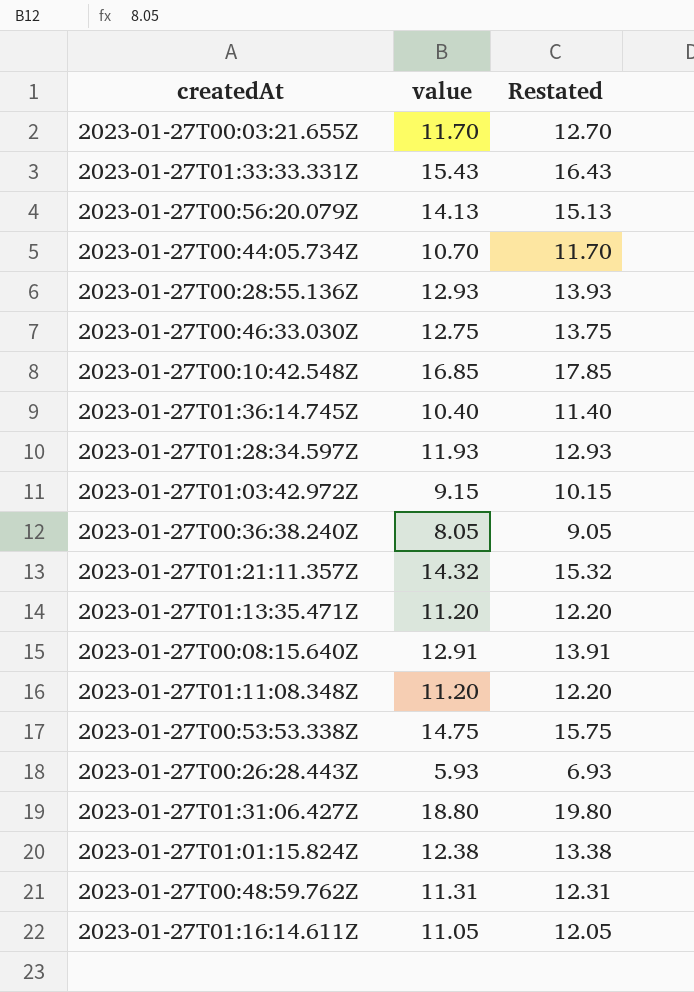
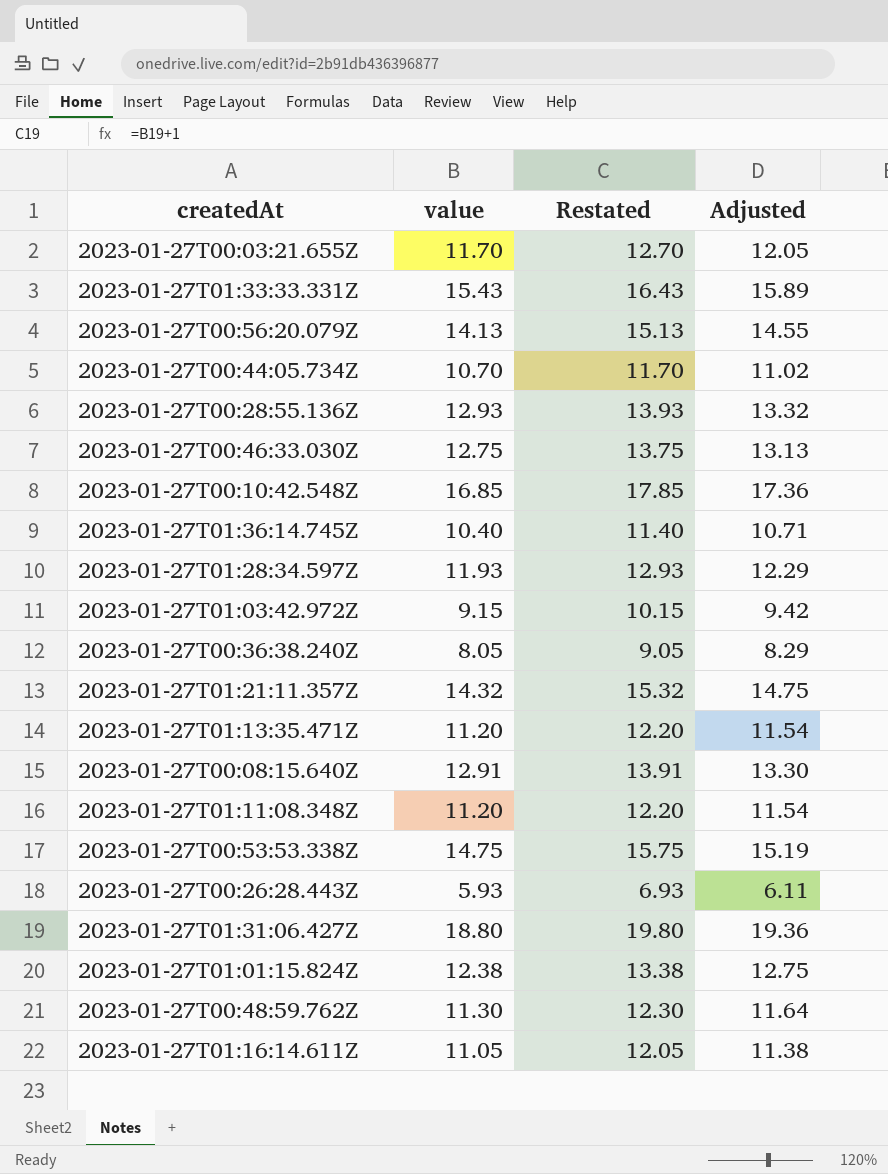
column Adjusted | formula: none -> [value] * 1.03
2023-01-27T00:48:59.762Z | value: 11.31 -> 11.30
2023-01-27T00:48:59.762Z | Restated: 12.31 -> 12.30

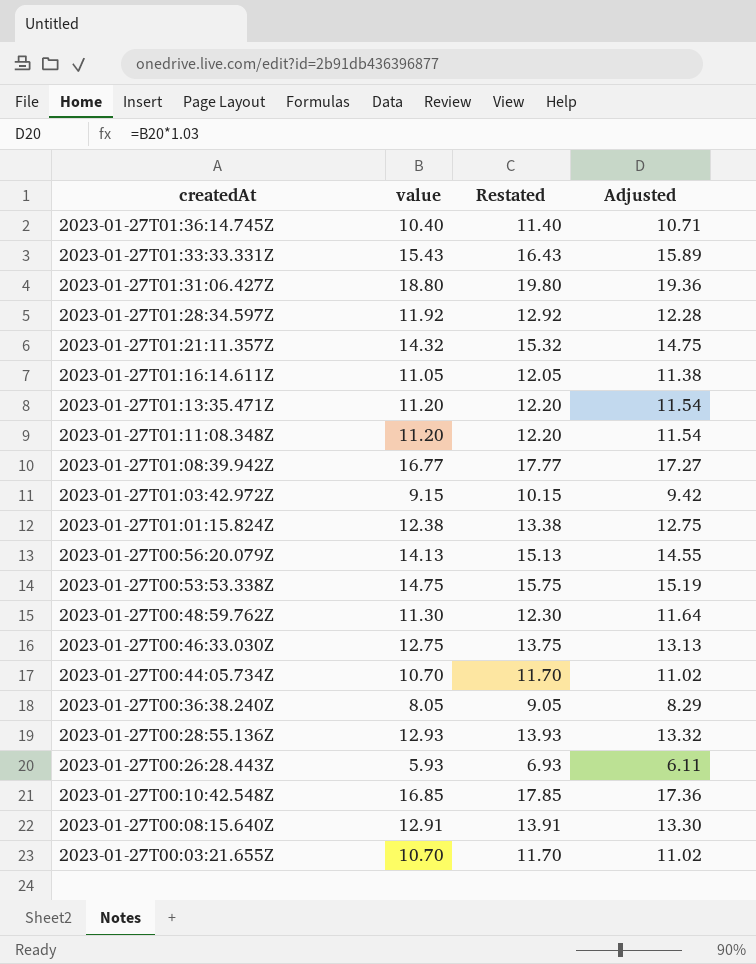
row order: none -> createdAt descending
2023-01-27T01:28:34.597Z | value: 11.93 -> 11.92
2023-01-27T01:28:34.597Z | Restated: 12.93 -> 12.92
2023-01-27T01:28:34.597Z | Adjusted: 12.29 -> 12.28
row 2023-01-27T01:08:39.942Z: none -> 16.77 | 17.77 | 17.27
2023-01-27T00:03:21.655Z | value: 11.70 -> 10.70
2023-01-27T00:03:21.655Z | Restated: 12.70 -> 11.70
2023-01-27T00:03:21.655Z | Adjusted: 12.05 -> 11.02

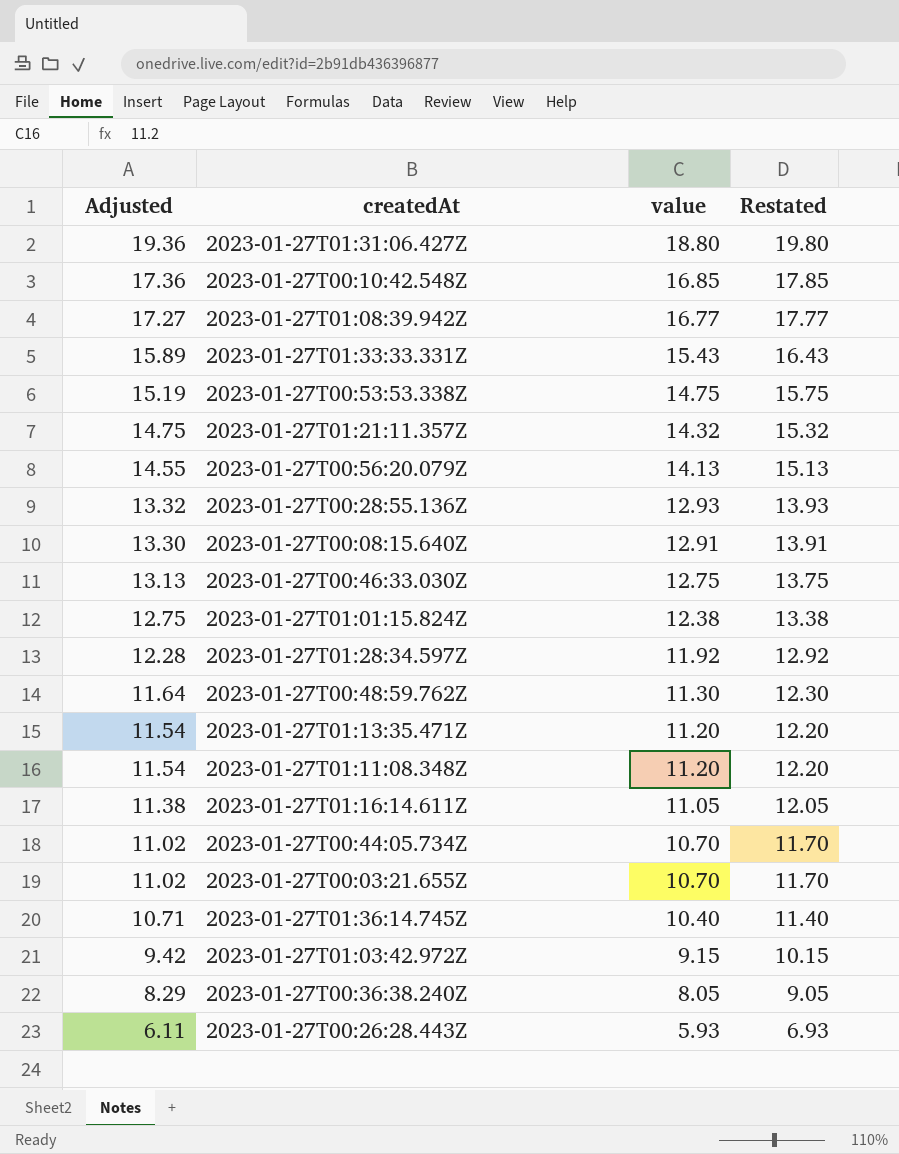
row order: createdAt descending -> Adjusted descending
column Adjusted | position: 4 -> 1

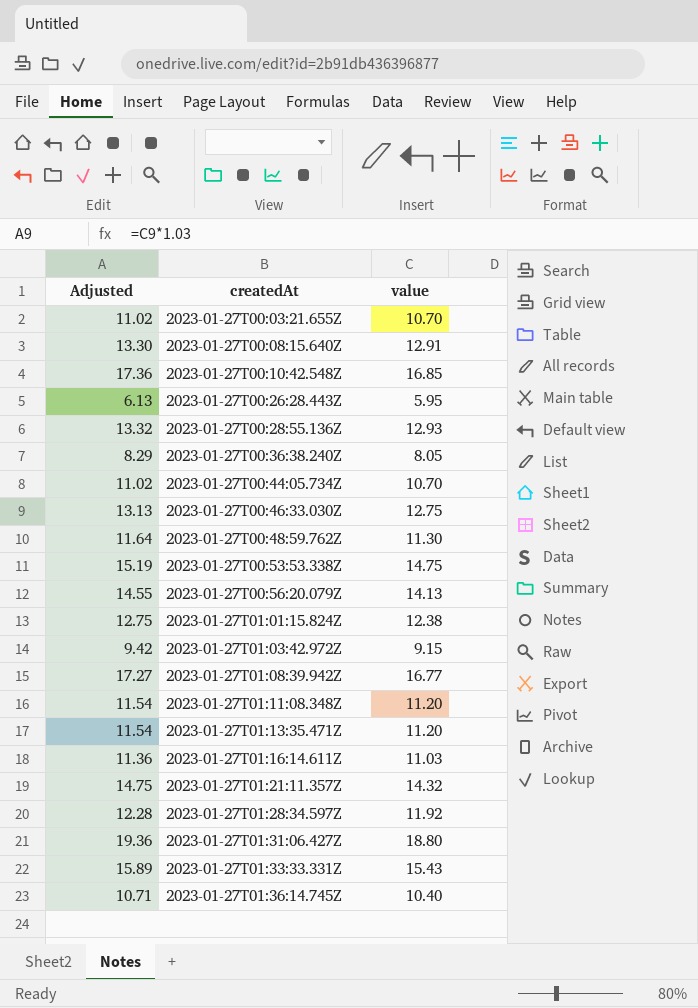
row order: Adjusted descending -> createdAt ascending
column Restated | formula: [value] + 1 -> none
2023-01-27T00:26:28.443Z | Adjusted: 6.11 -> 6.13
2023-01-27T00:26:28.443Z | value: 5.93 -> 5.95
2023-01-27T01:16:14.611Z | Adjusted: 11.38 -> 11.36
2023-01-27T01:16:14.611Z | value: 11.05 -> 11.03

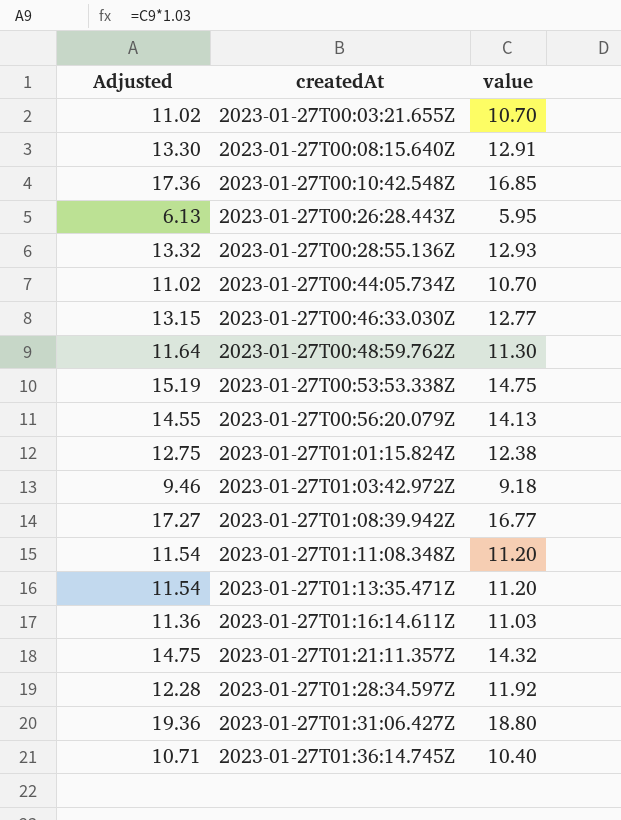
row 2023-01-27T00:36:38.240Z: 8.29 | 8.05 -> none
row 2023-01-27T01:33:33.331Z: 15.89 | 15.43 -> none
2023-01-27T00:46:33.030Z | Adjusted: 13.13 -> 13.15
2023-01-27T00:46:33.030Z | value: 12.75 -> 12.77
2023-01-27T01:03:42.972Z | Adjusted: 9.42 -> 9.46
2023-01-27T01:03:42.972Z | value: 9.15 -> 9.18

